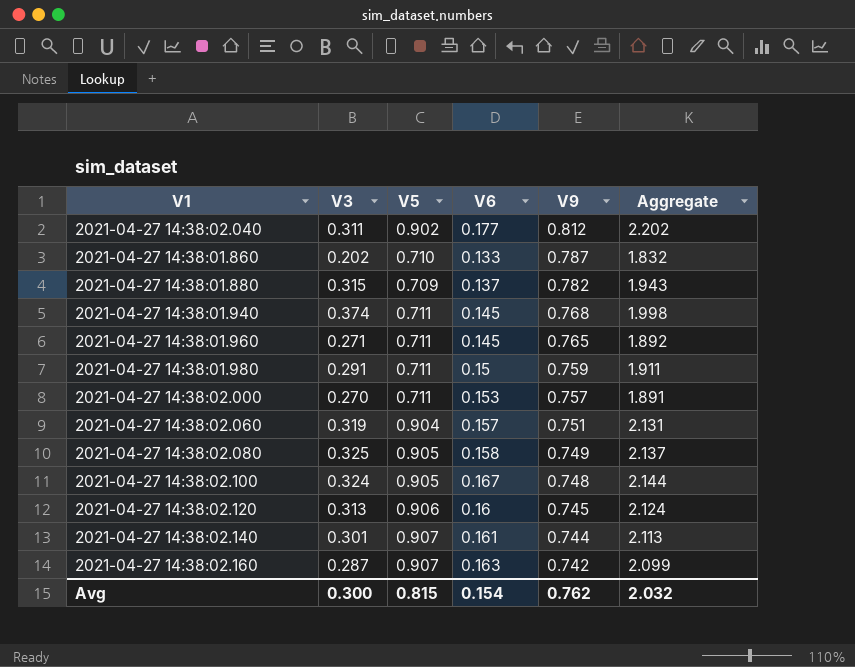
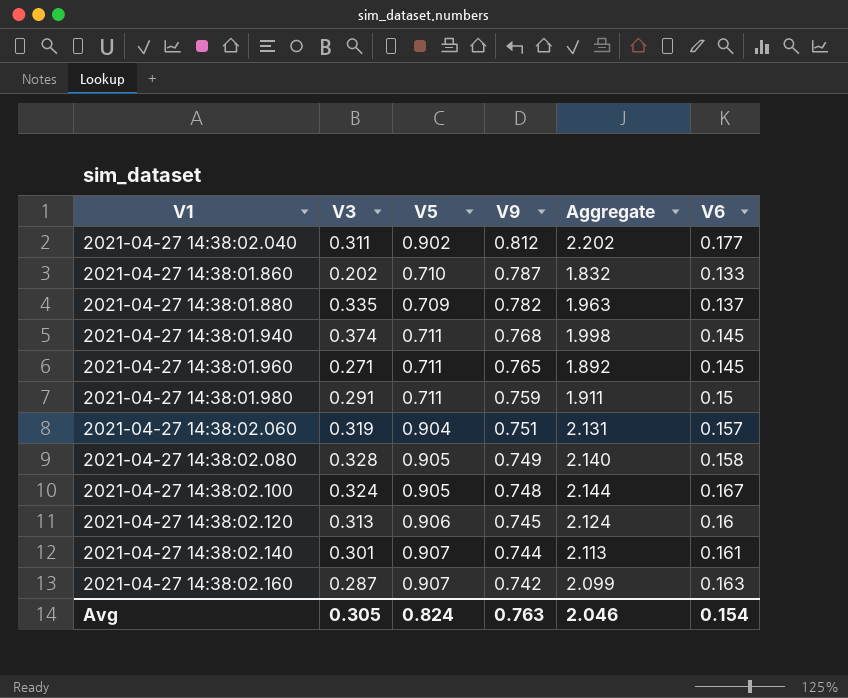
column V6 | position: 4 -> 6
row 2021-04-27 14:38:02.000: 0.270 | 0.711 | 0.153 | 0.757 | 1.891 -> none
2021-04-27 14:38:01.880 | V3: 0.315 -> 0.335
2021-04-27 14:38:01.880 | Aggregate: 1.943 -> 1.963
2021-04-27 14:38:02.080 | V3: 0.325 -> 0.328
2021-04-27 14:38:02.080 | Aggregate: 2.137 -> 2.140
Avg | V3: 0.300 -> 0.305
Avg | V5: 0.815 -> 0.824
Avg | V9: 0.762 -> 0.763
Avg | Aggregate: 2.032 -> 2.046

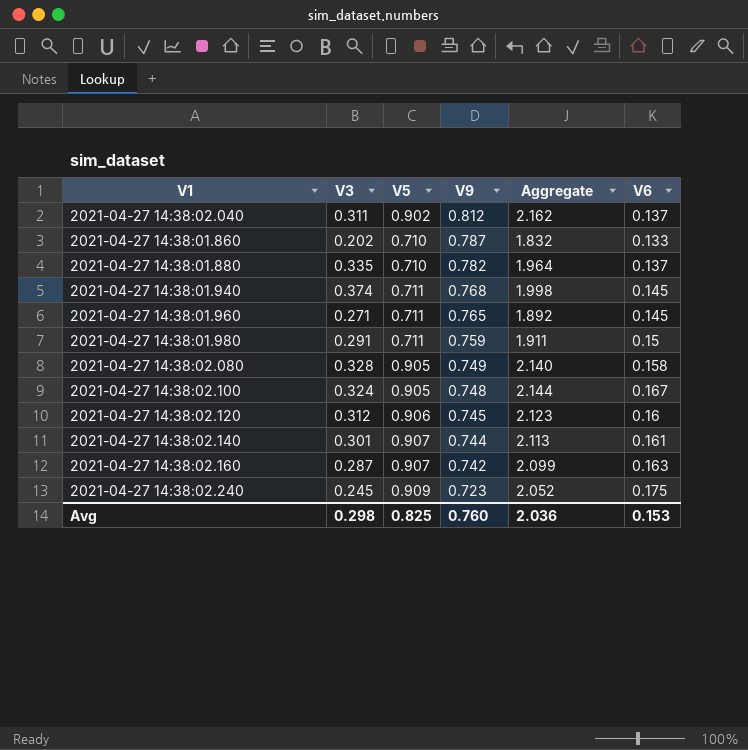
row 2021-04-27 14:38:02.060: 0.319 | 0.904 | 0.751 | 2.131 | 0.157 -> none
2021-04-27 14:38:02.040 | Aggregate: 2.202 -> 2.162
2021-04-27 14:38:02.040 | V6: 0.177 -> 0.137
2021-04-27 14:38:01.880 | V5: 0.709 -> 0.710
2021-04-27 14:38:01.880 | Aggregate: 1.963 -> 1.964
2021-04-27 14:38:02.120 | V3: 0.313 -> 0.312
2021-04-27 14:38:02.120 | Aggregate: 2.124 -> 2.123
row 2021-04-27 14:38:02.240: none -> 0.245 | 0.909 | 0.723 | 2.052 | 0.175
Avg | V3: 0.305 -> 0.298
Avg | V5: 0.824 -> 0.825
Avg | V9: 0.763 -> 0.760
Avg | Aggregate: 2.046 -> 2.036
Avg | V6: 0.154 -> 0.153

